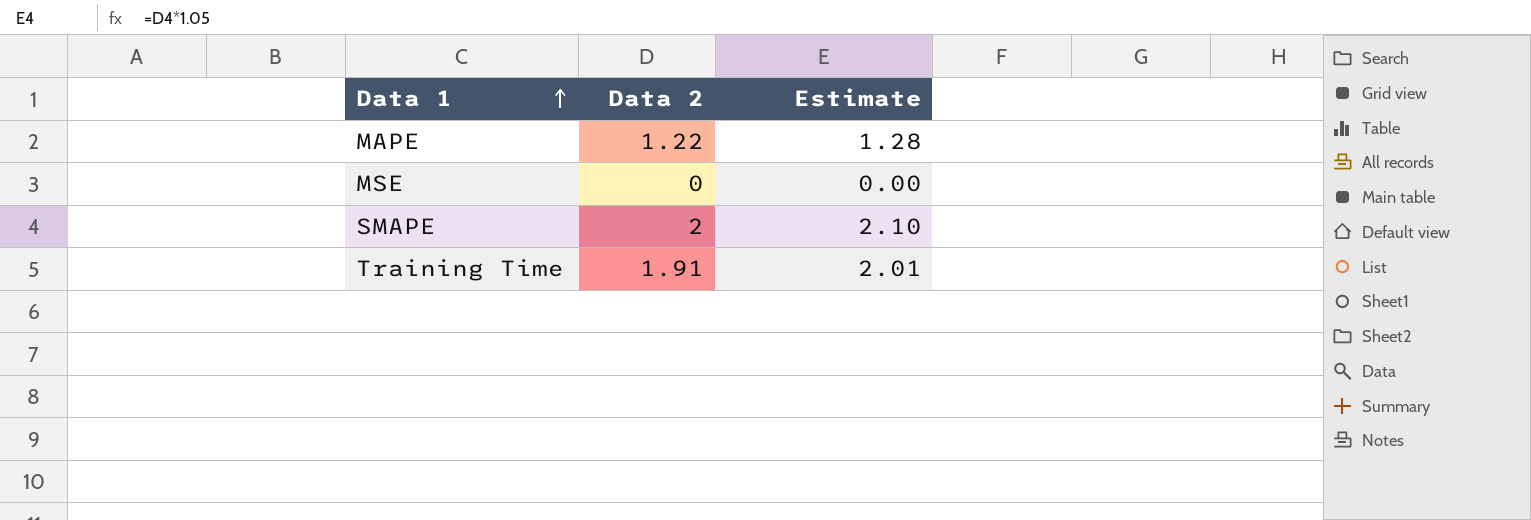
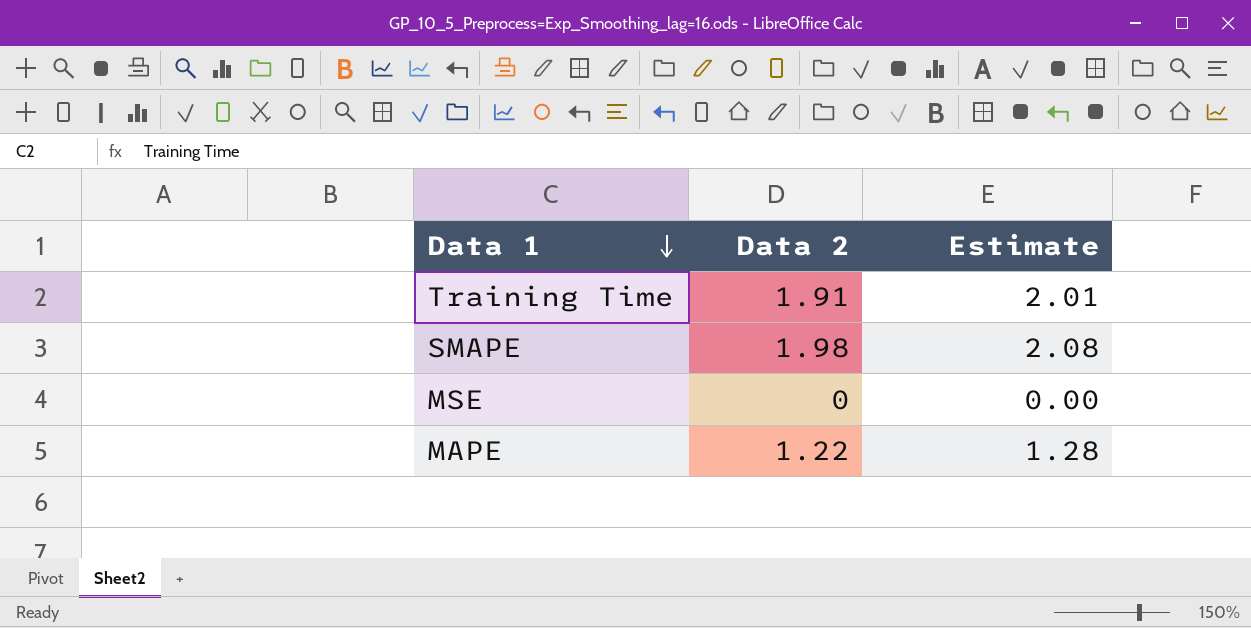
row order: Data 1 ascending -> Data 1 descending
SMAPE | Data 2: 2 -> 1.98
SMAPE | Estimate: 2.10 -> 2.08

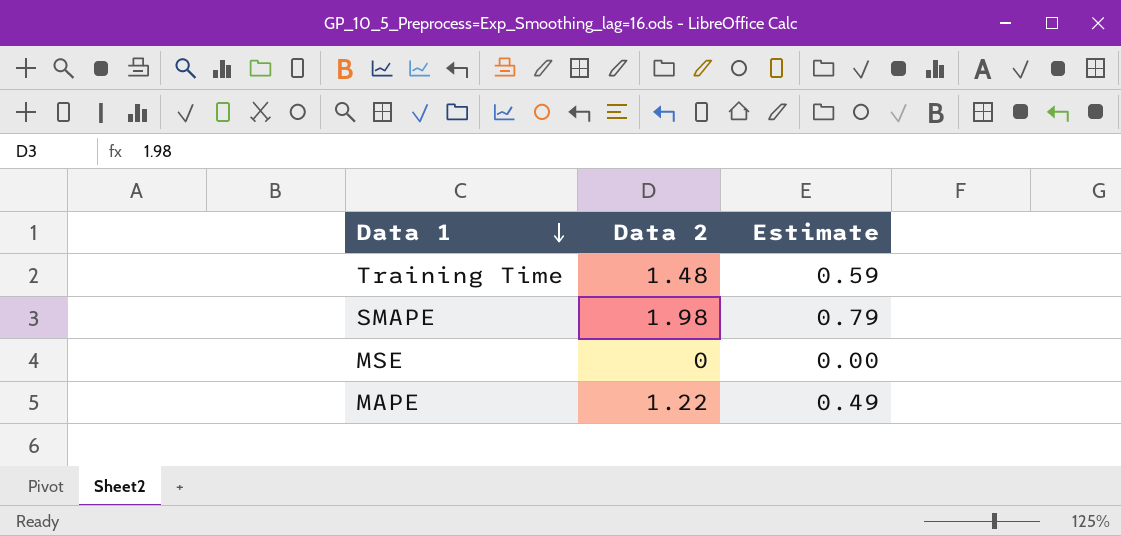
column Estimate | formula: [Data 2] * 1.05 -> [Data 2] * 0.4
Training Time | Data 2: 1.91 -> 1.48

